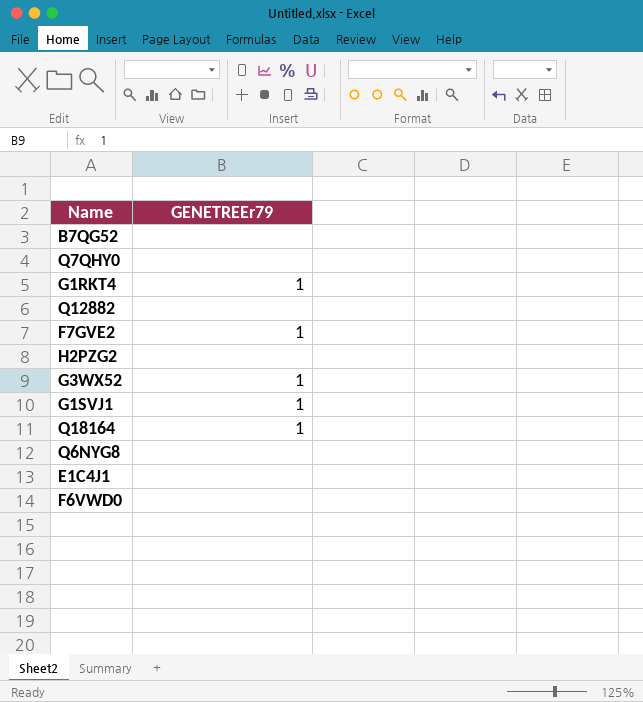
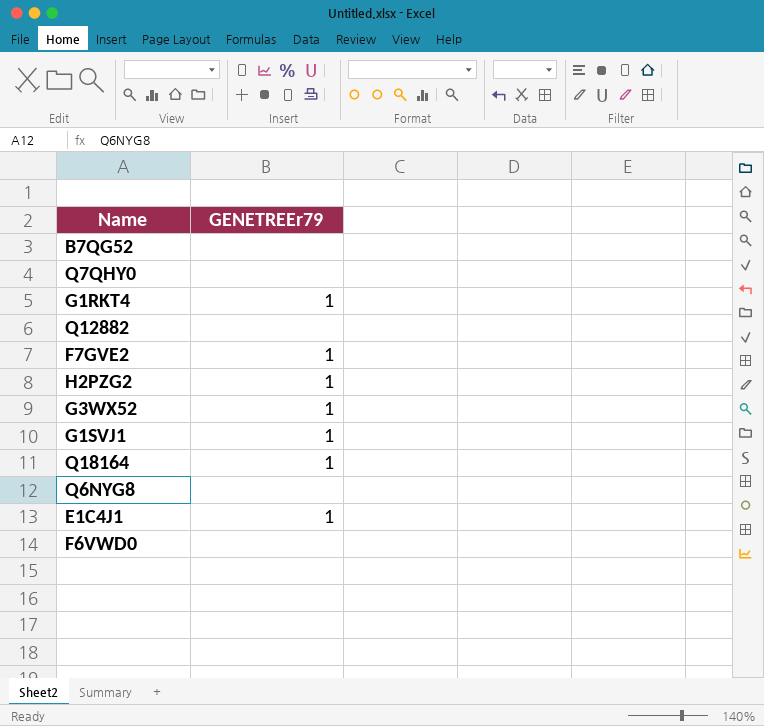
H2PZG2 | GENETREEr79: none -> 1
E1C4J1 | GENETREEr79: none -> 1

